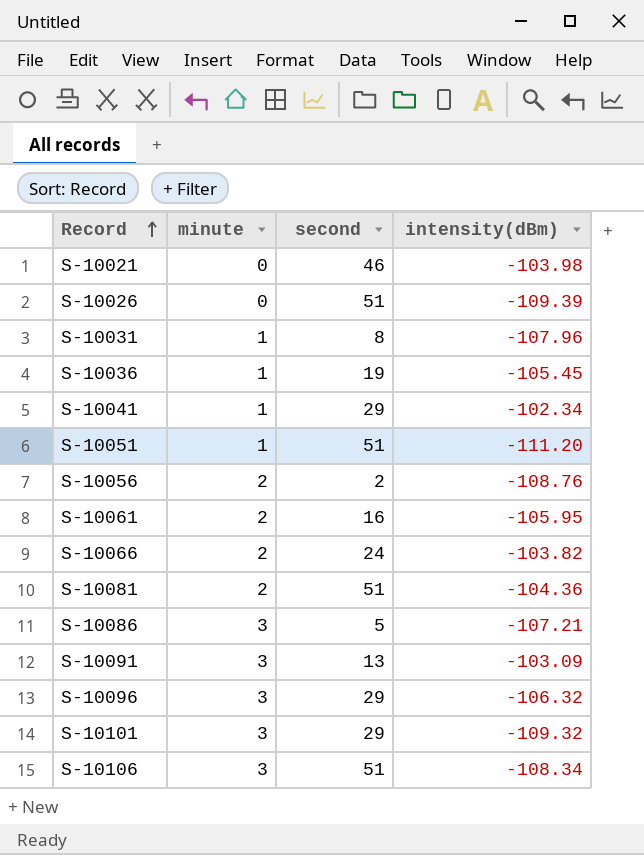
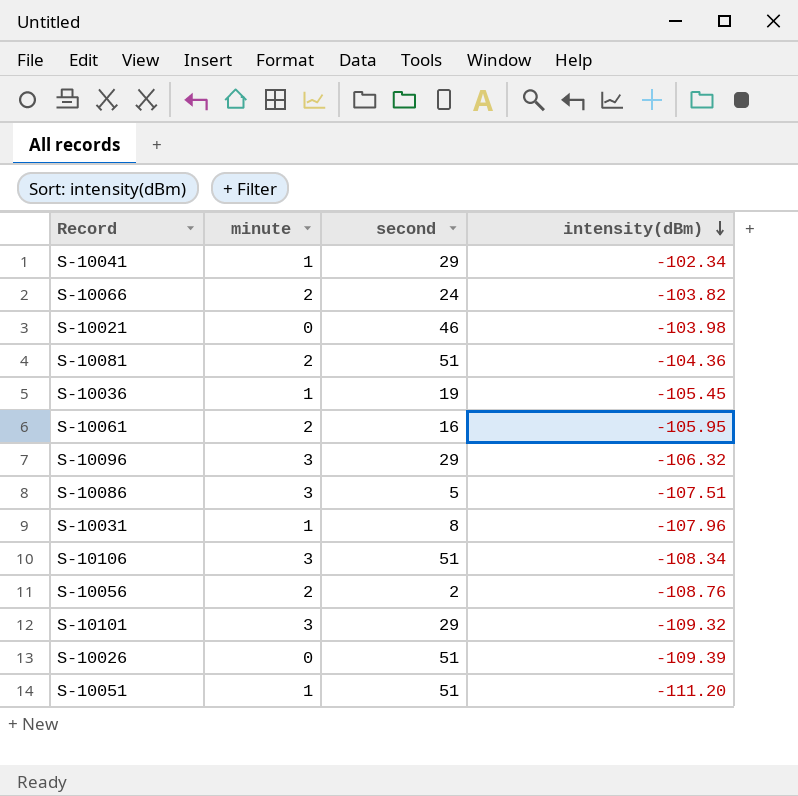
row order: Record ascending -> intensity(dBm) descending
row S-10091: 3 | 13 | -103.09 -> none
S-10086 | intensity(dBm): -107.21 -> -107.51

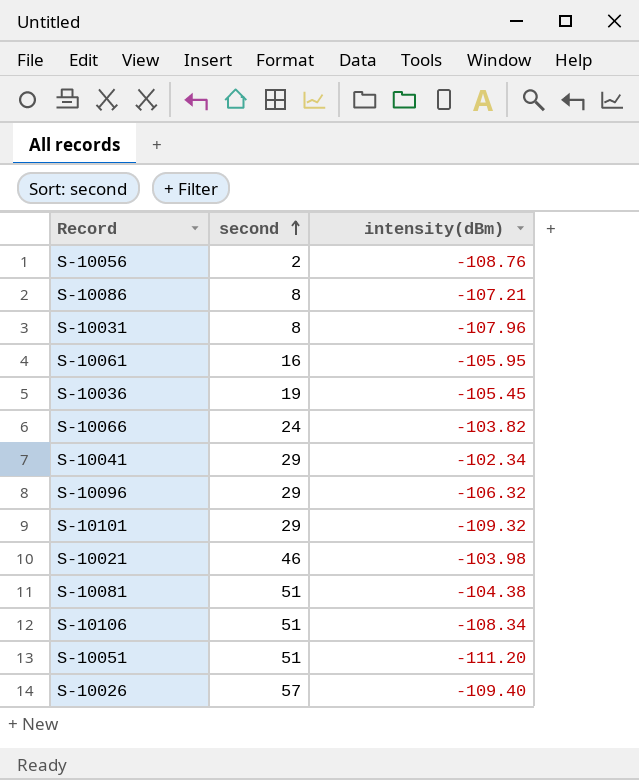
row order: intensity(dBm) descending -> second ascending
column minute | position: 2 -> none
S-10086 | second: 5 -> 8
S-10086 | intensity(dBm): -107.51 -> -107.21
S-10081 | intensity(dBm): -104.36 -> -104.38
S-10026 | second: 51 -> 57
S-10026 | intensity(dBm): -109.39 -> -109.40

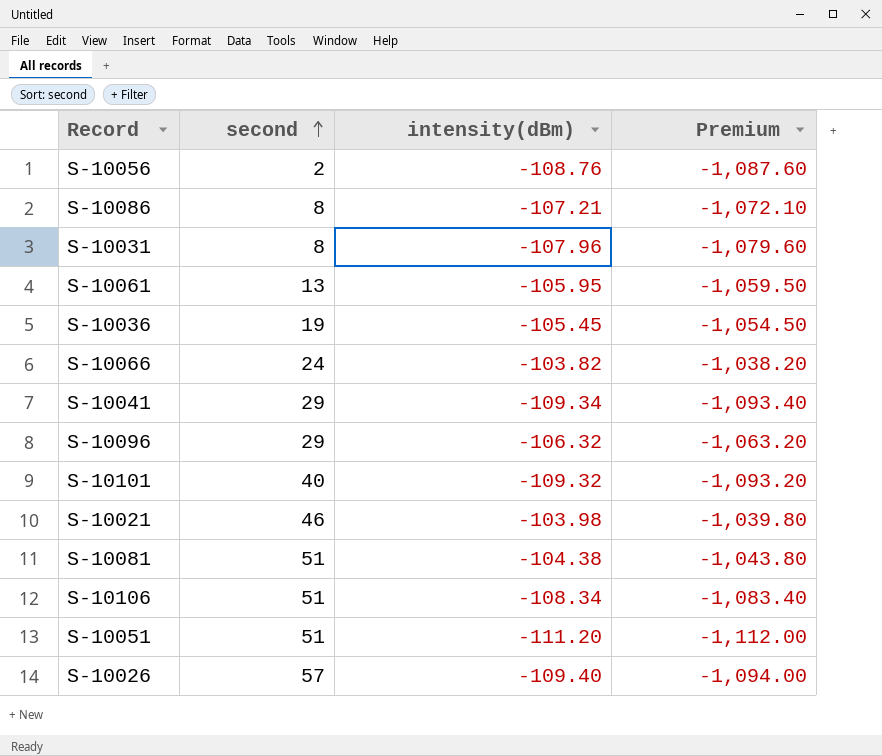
column Premium | formula: none -> [intensity(dBm)] * 10
S-10061 | second: 16 -> 13
S-10041 | intensity(dBm): -102.34 -> -109.34
S-10101 | second: 29 -> 40

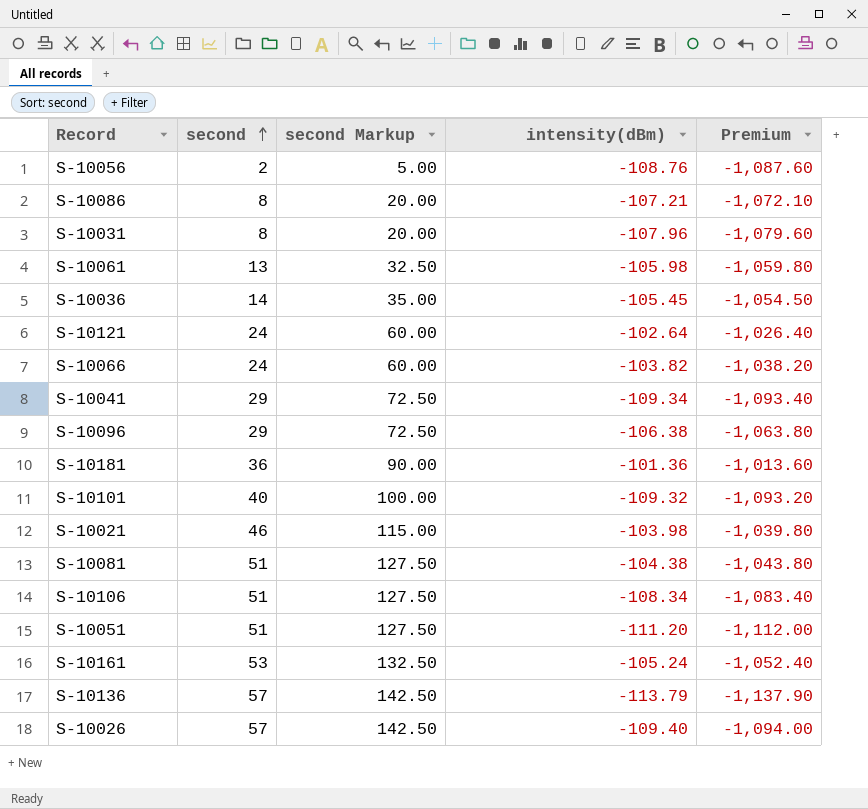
column second Markup | formula: none -> [second] * 2.5
S-10061 | intensity(dBm): -105.95 -> -105.98
S-10061 | Premium: -1,059.50 -> -1,059.80
S-10036 | second: 19 -> 14
row S-10121: none -> 24 | 60.00 | -102.64 | -1,026.40
S-10096 | intensity(dBm): -106.32 -> -106.38
S-10096 | Premium: -1,063.20 -> -1,063.80
row S-10181: none -> 36 | 90.00 | -101.36 | -1,013.60
row S-10161: none -> 53 | 132.50 | -105.24 | -1,052.40
row S-10136: none -> 57 | 142.50 | -113.79 | -1,137.90

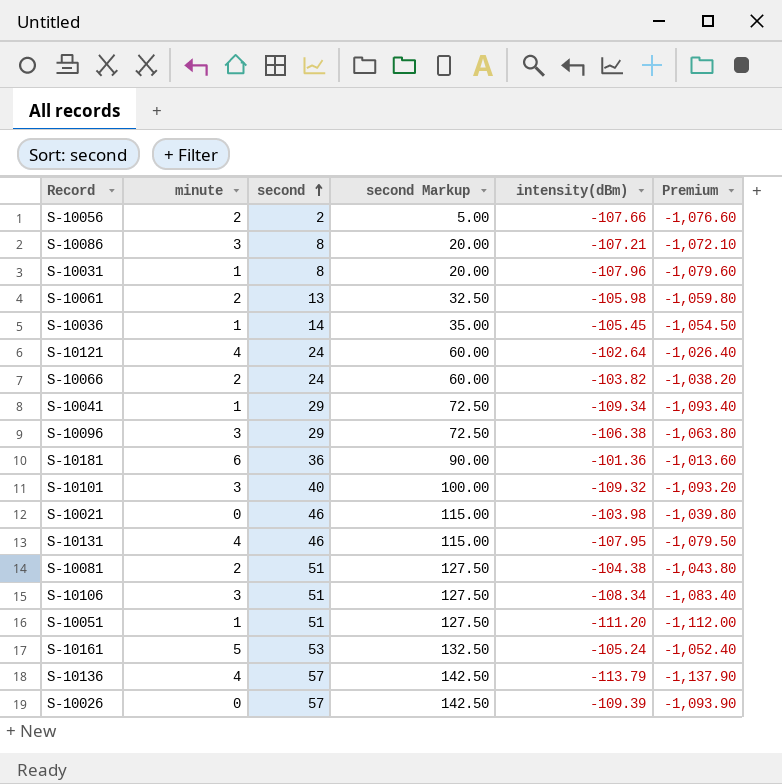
column minute | position: none -> 2
S-10056 | intensity(dBm): -108.76 -> -107.66
S-10056 | Premium: -1,087.60 -> -1,076.60
row S-10131: none -> 4 | 46 | 115.00 | -107.95 | -1,079.50
S-10026 | intensity(dBm): -109.40 -> -109.39
S-10026 | Premium: -1,094.00 -> -1,093.90

